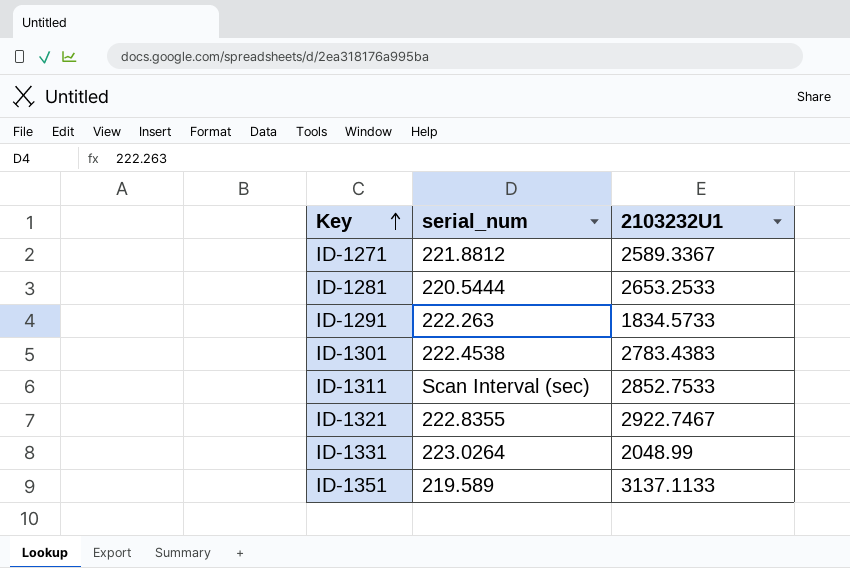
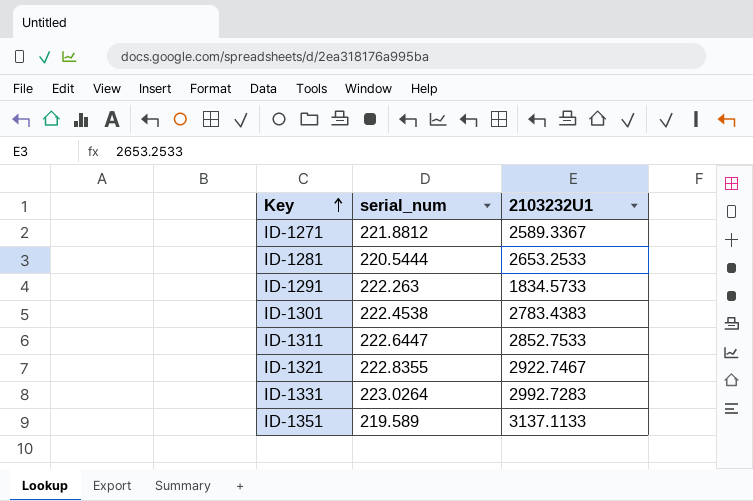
ID-1311 | serial_num: Scan Interval (sec) -> 222.6447
ID-1331 | 2103232U1: 2048.99 -> 2992.7283

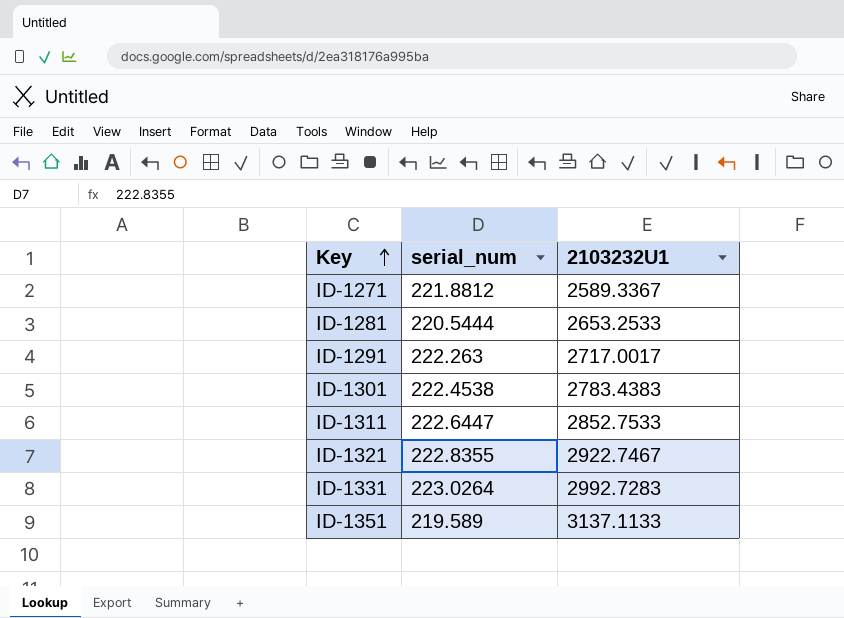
ID-1291 | 2103232U1: 1834.5733 -> 2717.0017

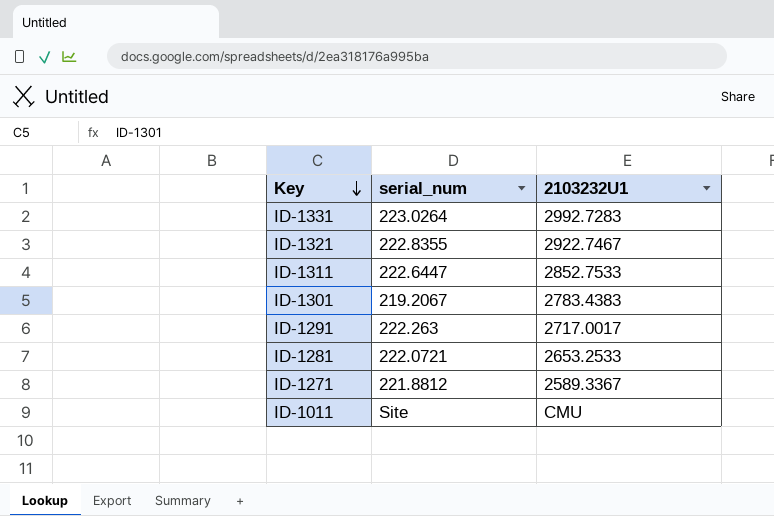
row order: Key ascending -> Key descending
row ID-1351: 219.589 | 3137.1133 -> none
ID-1301 | serial_num: 222.4538 -> 219.2067
ID-1281 | serial_num: 220.5444 -> 222.0721
row ID-1011: none -> Site | CMU

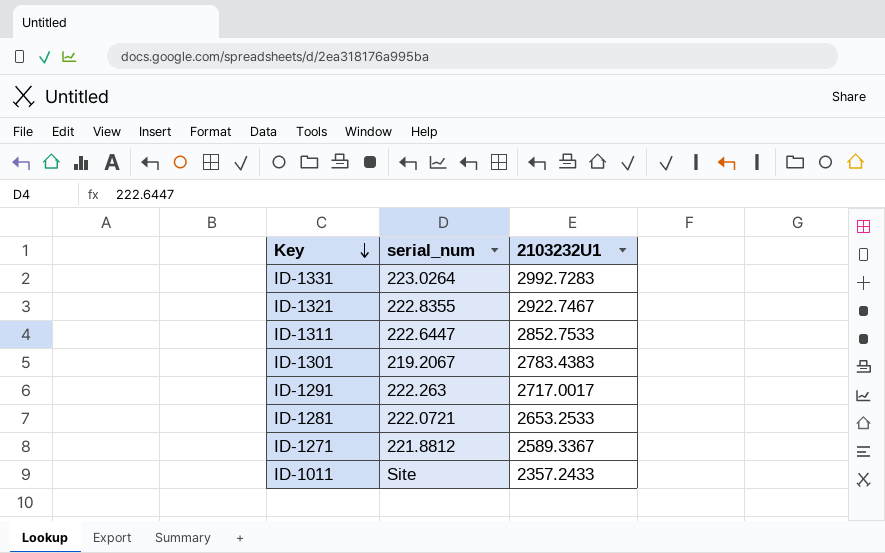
ID-1011 | 2103232U1: CMU -> 2357.2433

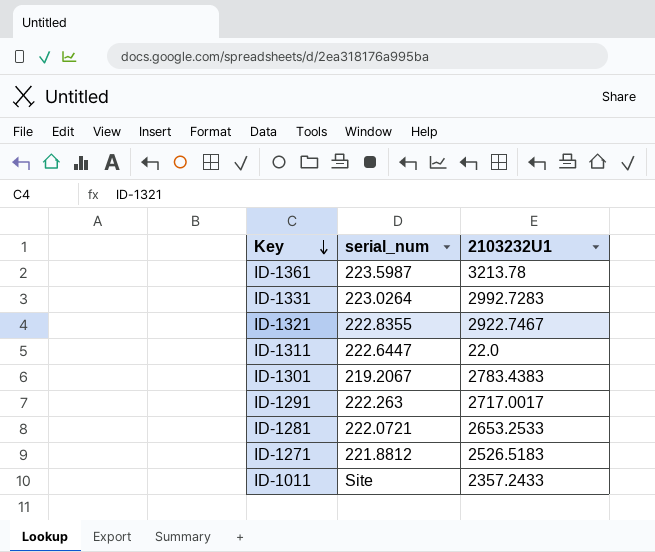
row ID-1361: none -> 223.5987 | 3213.78
ID-1311 | 2103232U1: 2852.7533 -> 22.0
ID-1271 | 2103232U1: 2589.3367 -> 2526.5183

